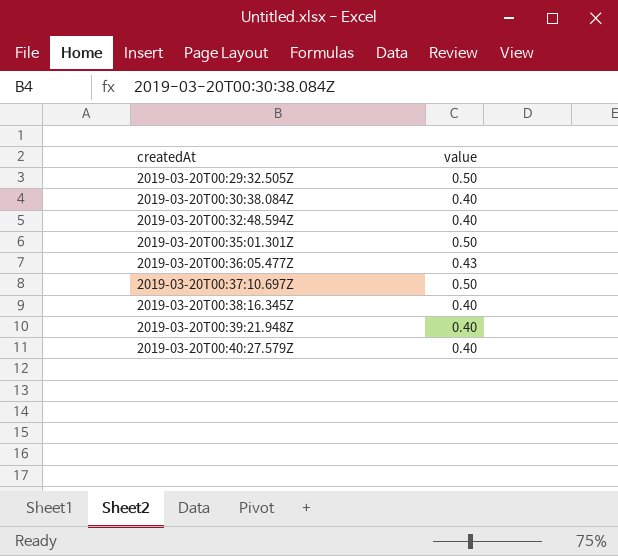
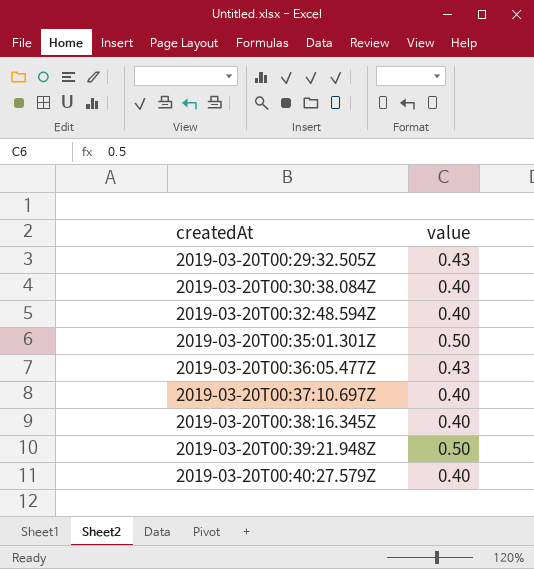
2019-03-20T00:29:32.505Z | value: 0.50 -> 0.43
2019-03-20T00:37:10.697Z | value: 0.50 -> 0.40
2019-03-20T00:39:21.948Z | value: 0.40 -> 0.50

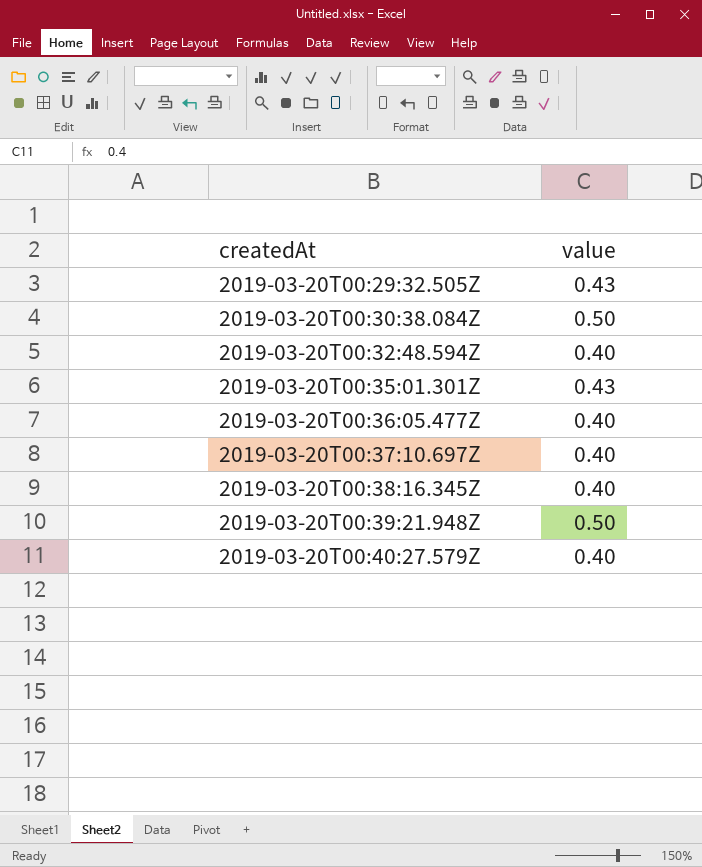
2019-03-20T00:30:38.084Z | value: 0.40 -> 0.50
2019-03-20T00:35:01.301Z | value: 0.50 -> 0.43
2019-03-20T00:36:05.477Z | value: 0.43 -> 0.40

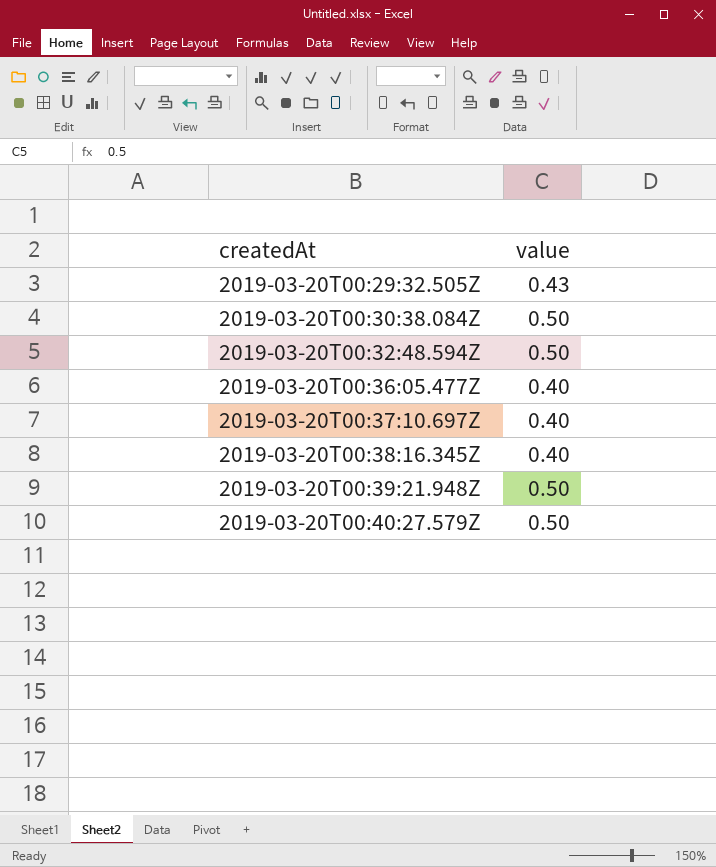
row 2019-03-20T00:35:01.301Z: 0.43 -> none
2019-03-20T00:32:48.594Z | value: 0.40 -> 0.50
2019-03-20T00:40:27.579Z | value: 0.40 -> 0.50

